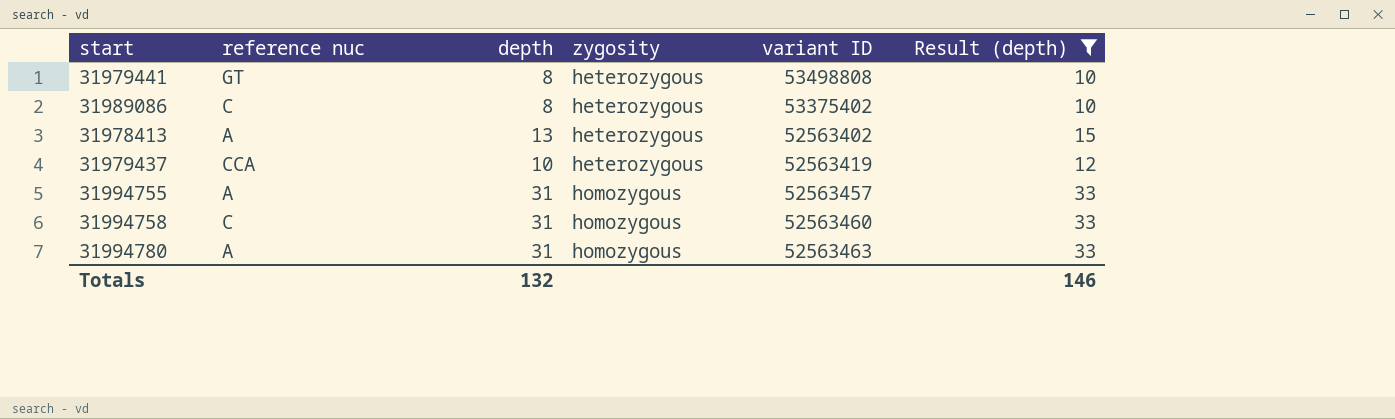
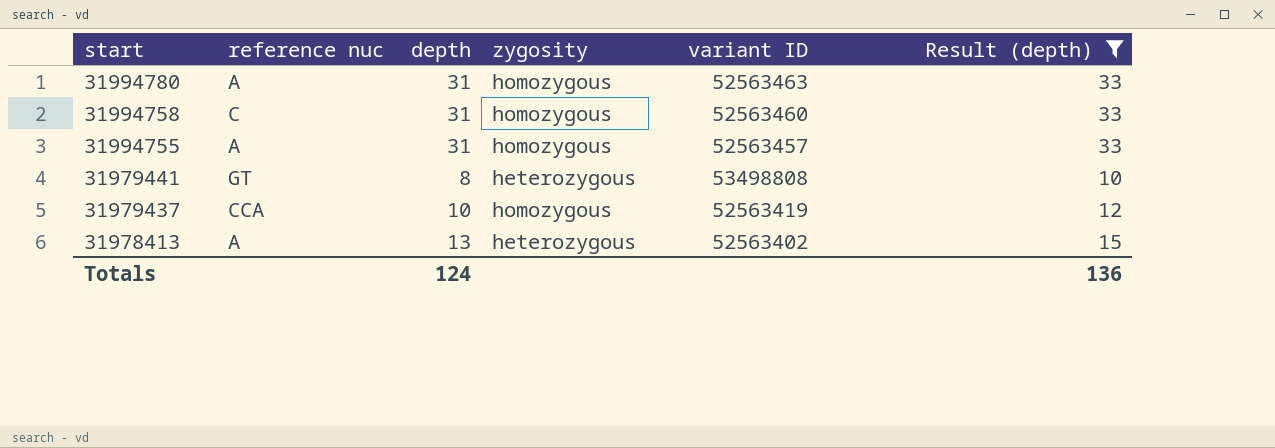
row order: zygosity ascending -> start descending
row 31989086: C | 8 | heterozygous | 53375402 | 10 -> none
31979437 | zygosity: heterozygous -> homozygous
Totals | depth: 132 -> 124
Totals | Result (depth): 146 -> 136

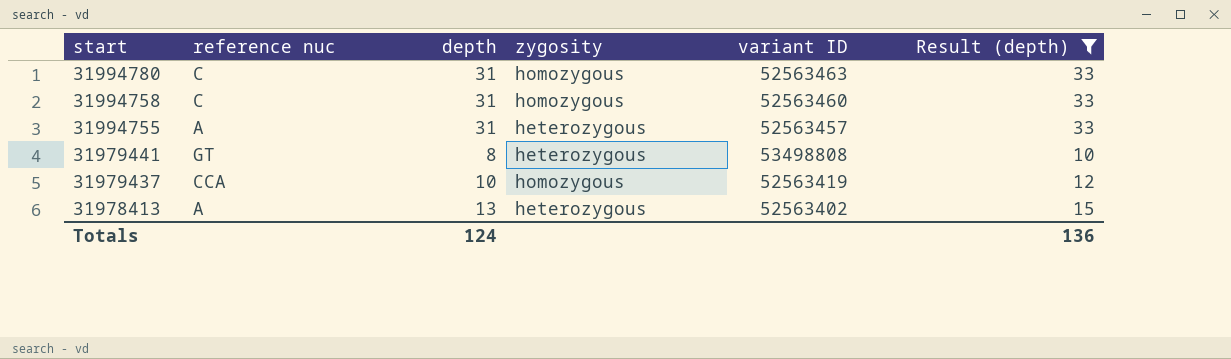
31994780 | reference nuc: A -> C
31994755 | zygosity: homozygous -> heterozygous

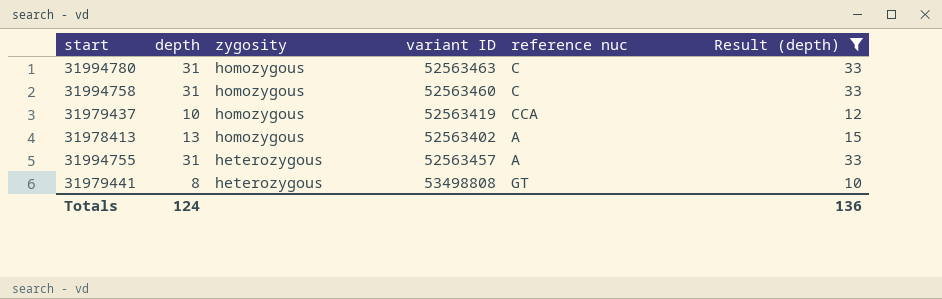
row order: start descending -> zygosity descending
column reference nuc | position: 2 -> 5
31978413 | zygosity: heterozygous -> homozygous

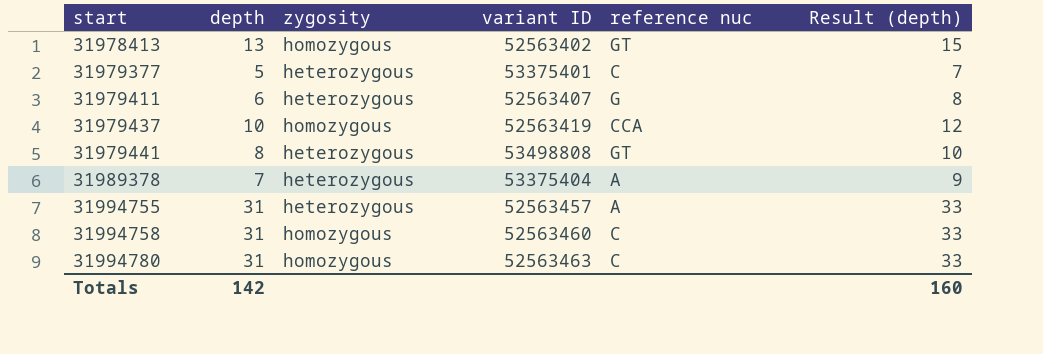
filter: Result (depth) >= 10 -> none
row order: zygosity descending -> start ascending
31978413 | reference nuc: A -> GT
Totals | depth: 124 -> 142
Totals | Result (depth): 136 -> 160

